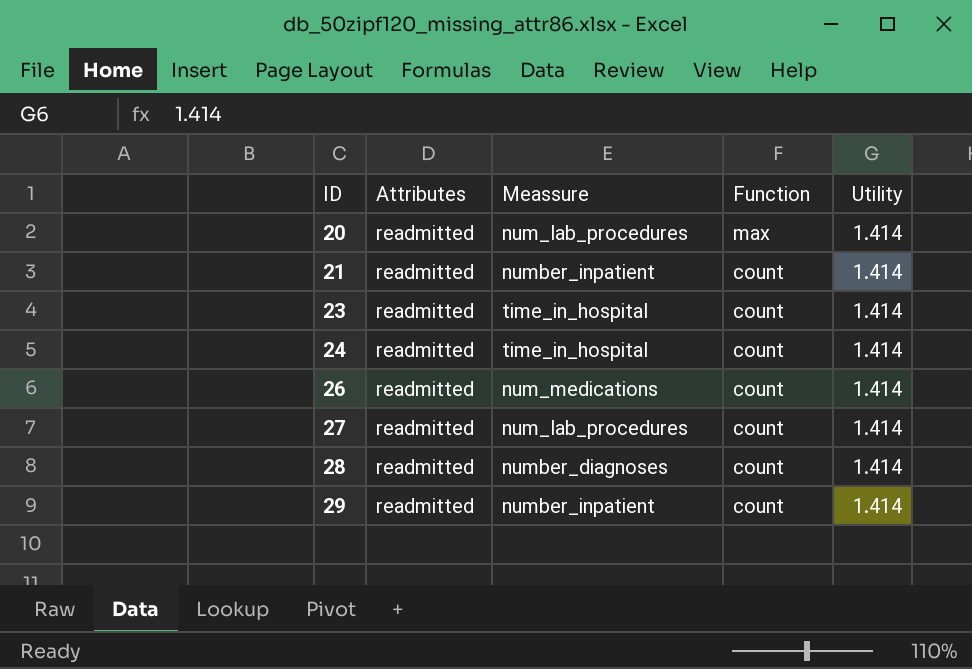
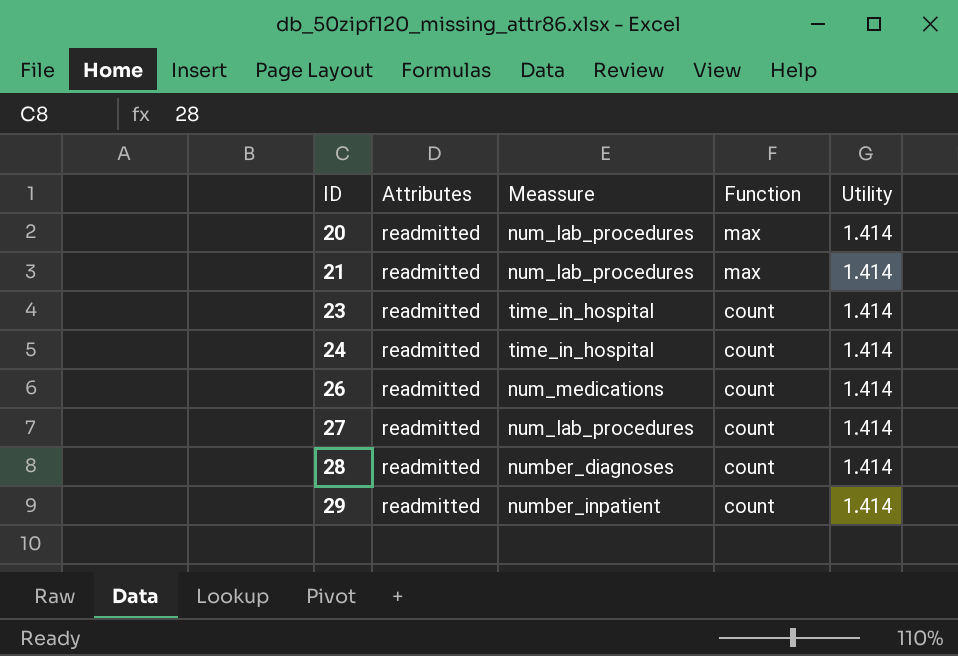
21 | Meassure: number_inpatient -> num_lab_procedures
21 | Function: count -> max

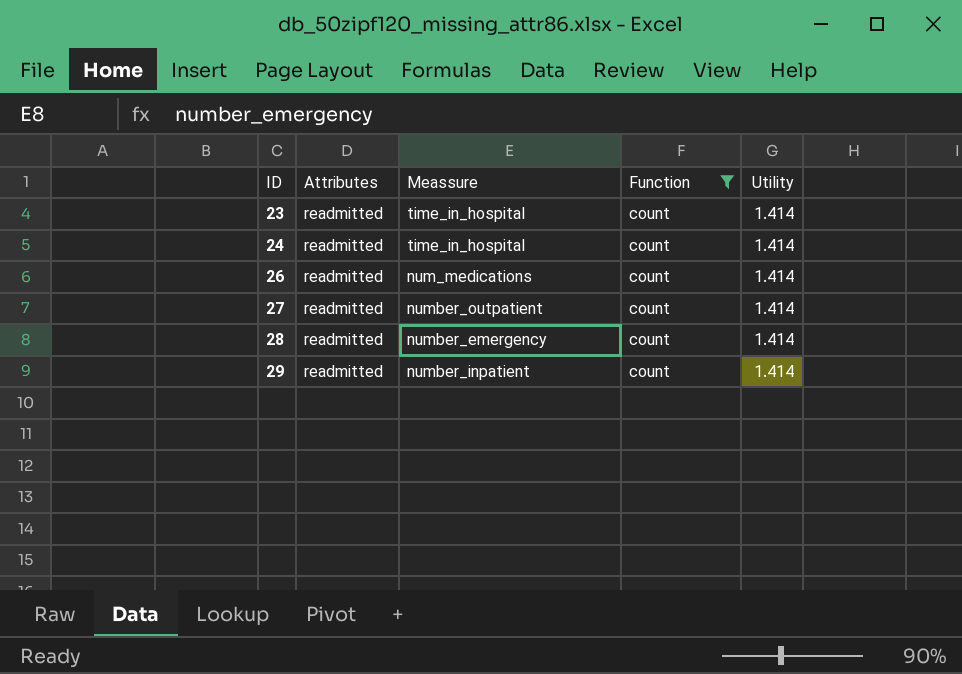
filter: none -> Function = count
27 | Meassure: num_lab_procedures -> number_outpatient
28 | Meassure: number_diagnoses -> number_emergency

